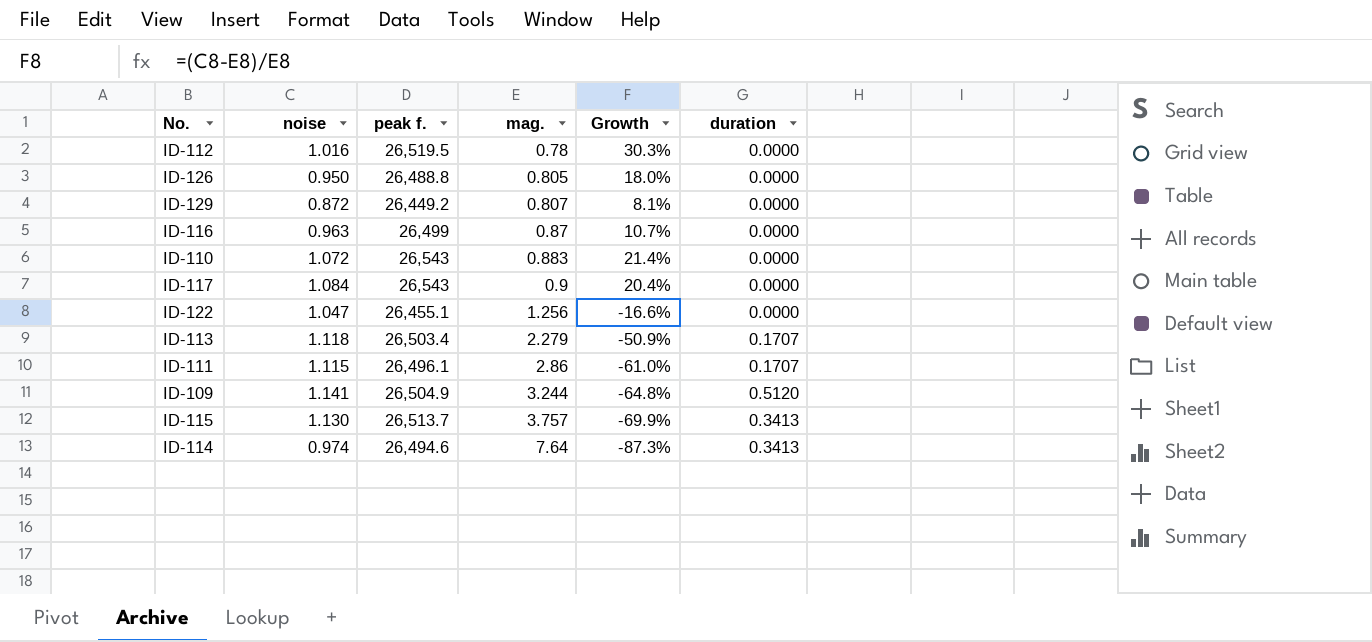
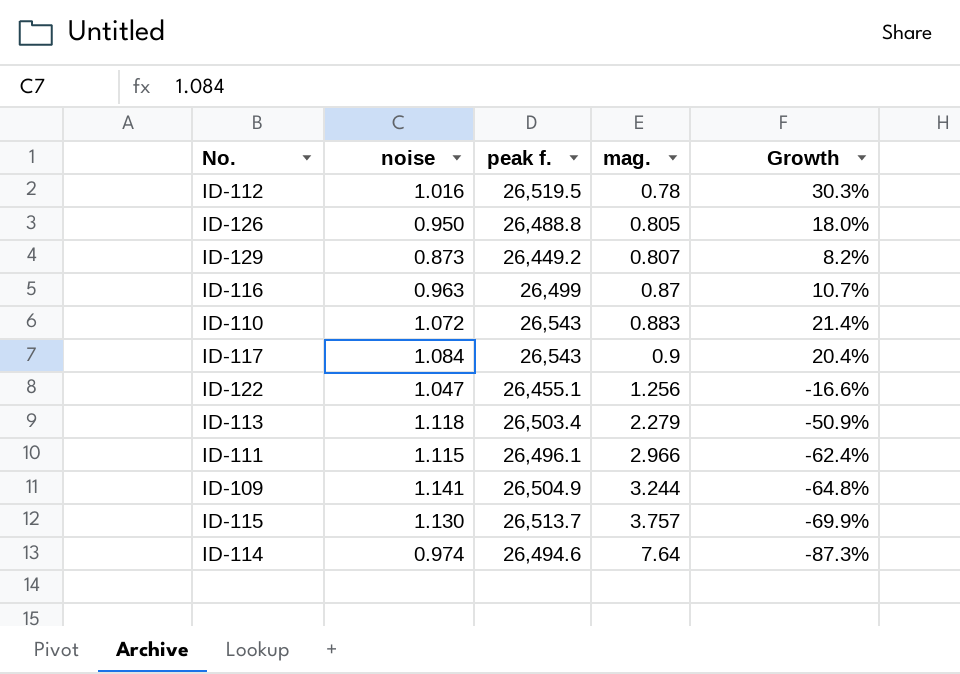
column duration | position: 6 -> none
ID-129 | noise: 0.872 -> 0.873
ID-129 | Growth: 8.1% -> 8.2%
ID-111 | mag.: 2.86 -> 2.966
ID-111 | Growth: -61.0% -> -62.4%

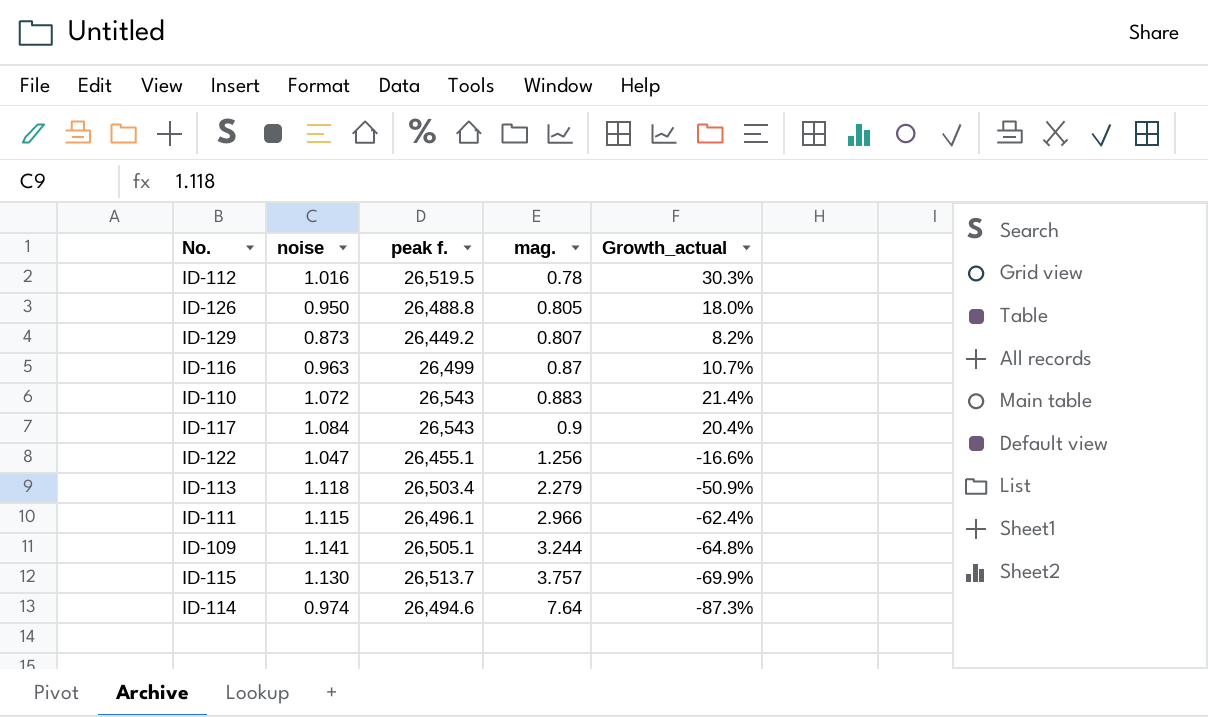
column name: Growth -> Growth_actual
ID-109 | peak f.: 26,504.9 -> 26,505.1

